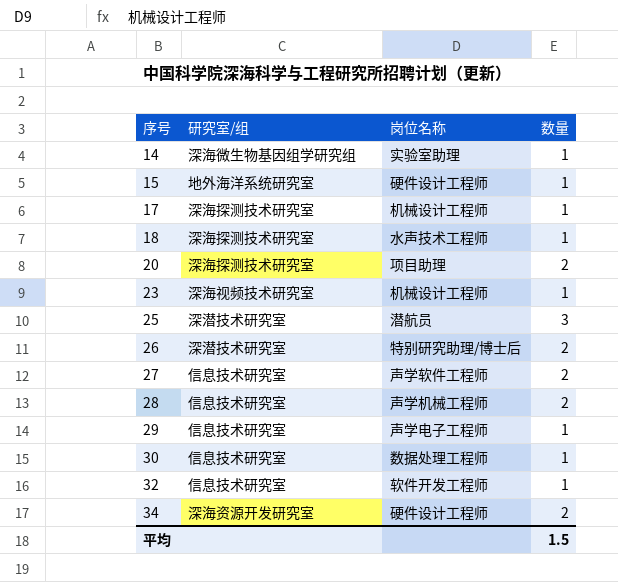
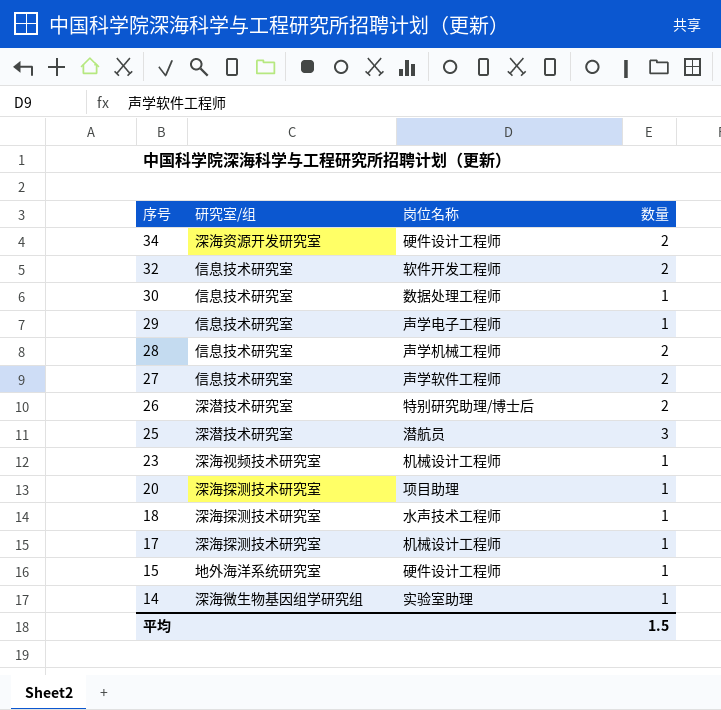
row order: 序号 ascending -> 序号 descending
32 | 数量: 1 -> 2
20 | 数量: 2 -> 1

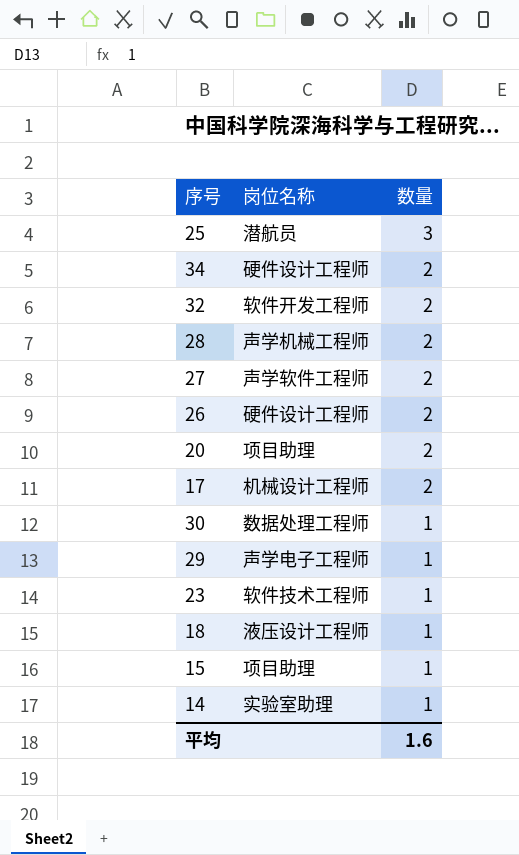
row order: 序号 descending -> 数量 descending
column 研究室/组 | position: 2 -> none
26 | 岗位名称: 特别研究助理/博士后 -> 硬件设计工程师
20 | 数量: 1 -> 2
17 | 数量: 1 -> 2
23 | 岗位名称: 机械设计工程师 -> 软件技术工程师
18 | 岗位名称: 水声技术工程师 -> 液压设计工程师
15 | 岗位名称: 硬件设计工程师 -> 项目助理
平均 | 数量: 1.5 -> 1.6

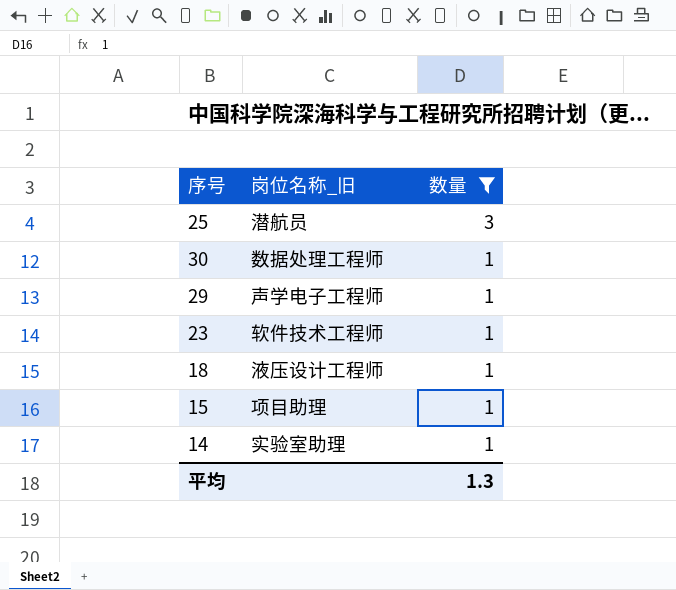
filter: none -> 数量 != 2
column name: 岗位名称 -> 岗位名称_旧
平均 | 数量: 1.6 -> 1.3

